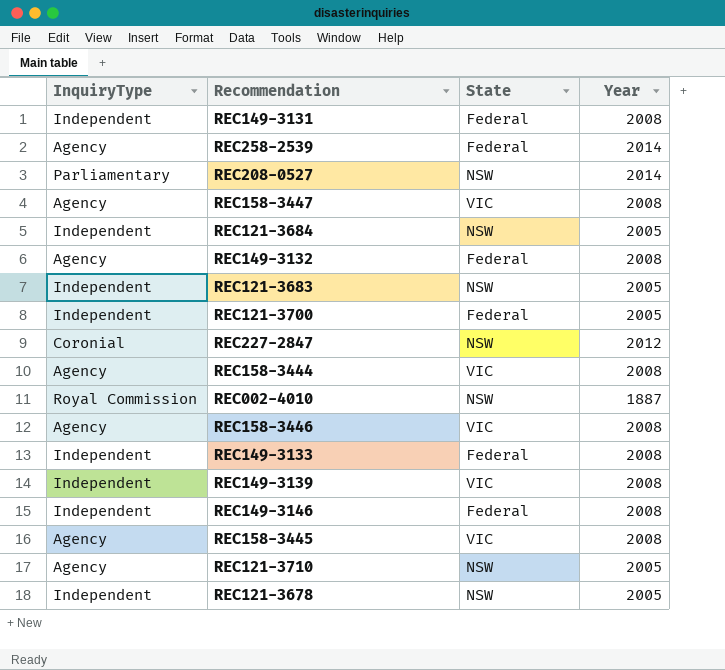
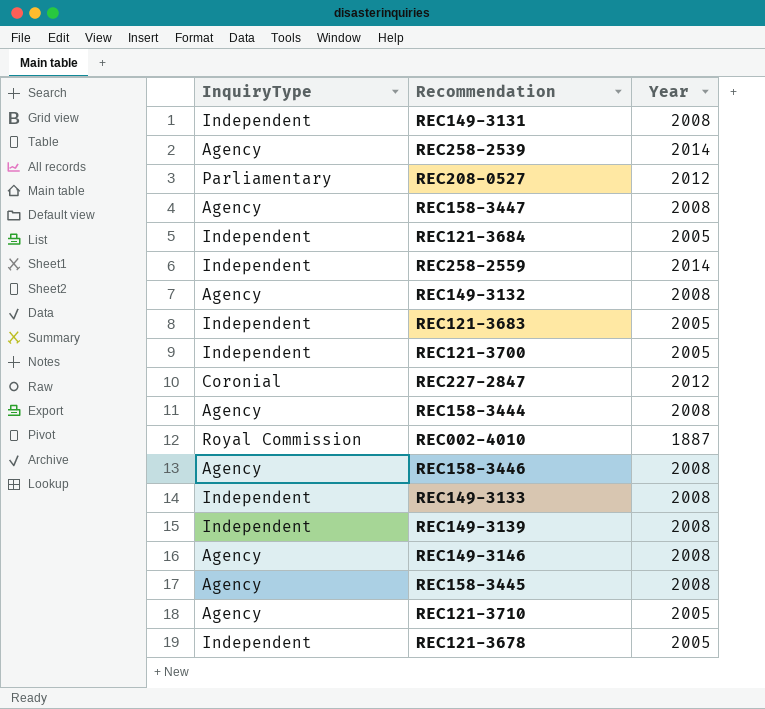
column State | position: 3 -> none
REC208-0527 | Year: 2014 -> 2012
row REC258-2559: none -> Independent | 2014
REC149-3146 | InquiryType: Independent -> Agency

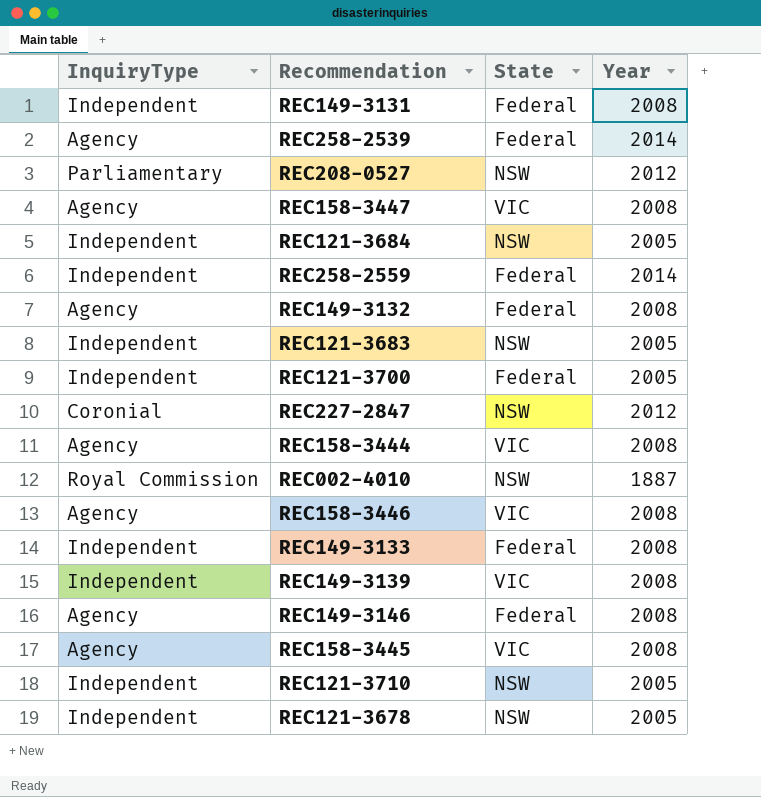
column State | position: none -> 3
REC121-3710 | InquiryType: Agency -> Independent

